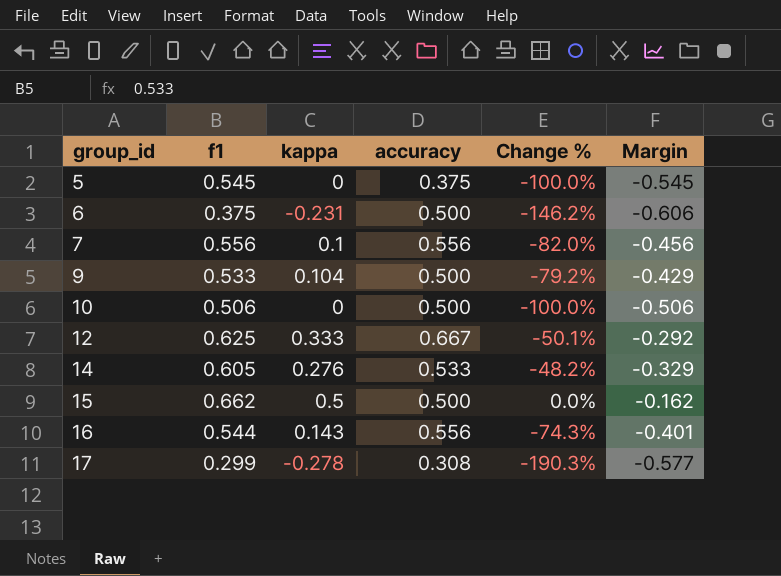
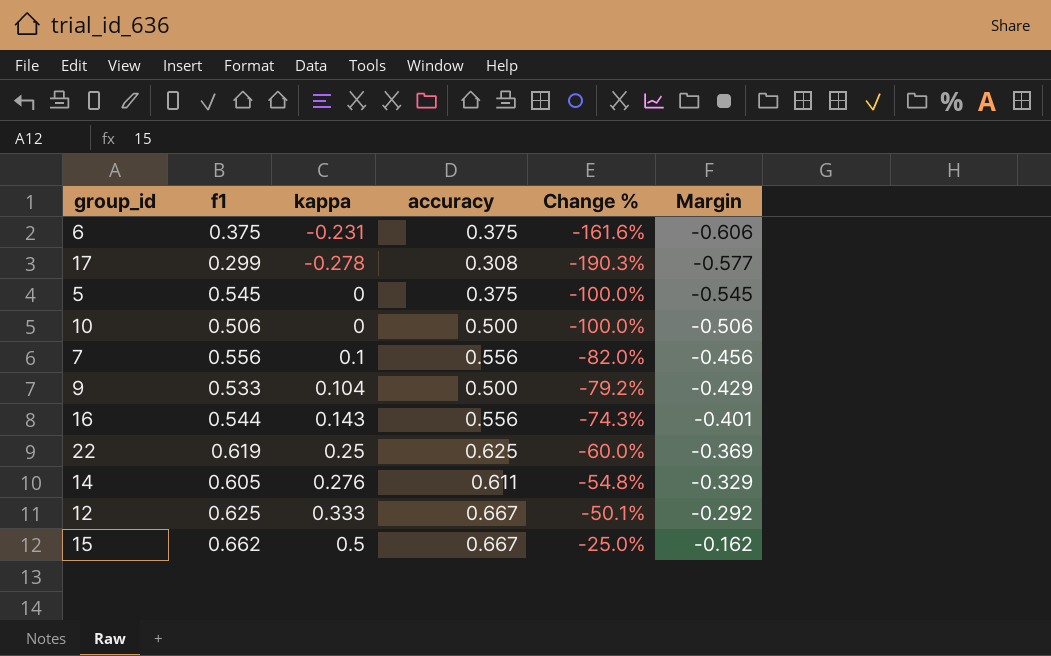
row order: group_id ascending -> Margin ascending
6 | accuracy: 0.500 -> 0.375
6 | Change %: -146.2% -> -161.6%
row 22: none -> 0.619 | 0.25 | 0.625 | -60.0% | -0.369
14 | accuracy: 0.533 -> 0.611
14 | Change %: -48.2% -> -54.8%
15 | accuracy: 0.500 -> 0.667
15 | Change %: 0.0% -> -25.0%

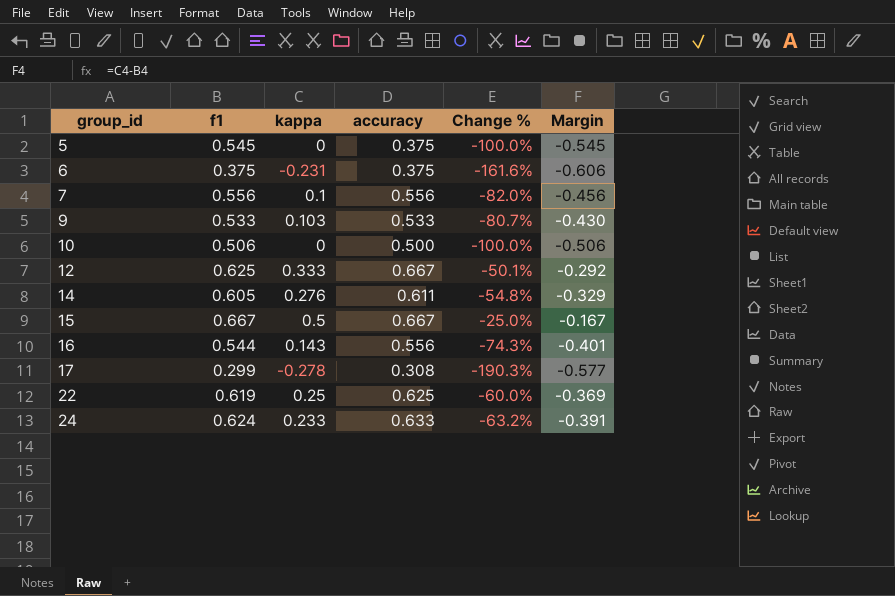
row order: Margin ascending -> group_id ascending
9 | kappa: 0.104 -> 0.103
9 | accuracy: 0.500 -> 0.533
9 | Change %: -79.2% -> -80.7%
9 | Margin: -0.429 -> -0.430
15 | f1: 0.662 -> 0.667
15 | Margin: -0.162 -> -0.167
row 24: none -> 0.624 | 0.233 | 0.633 | -63.2% | -0.391

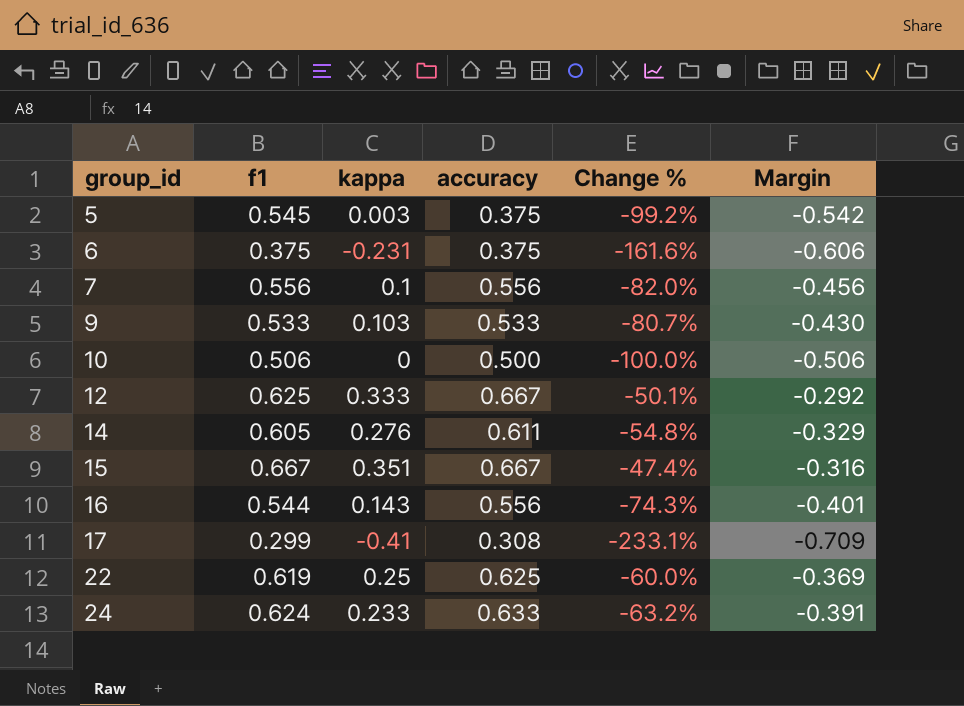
5 | kappa: 0 -> 0.003
5 | Change %: -100.0% -> -99.2%
5 | Margin: -0.545 -> -0.542
15 | kappa: 0.5 -> 0.351
15 | Change %: -25.0% -> -47.4%
15 | Margin: -0.167 -> -0.316
17 | kappa: -0.278 -> -0.41
17 | Change %: -190.3% -> -233.1%
17 | Margin: -0.577 -> -0.709

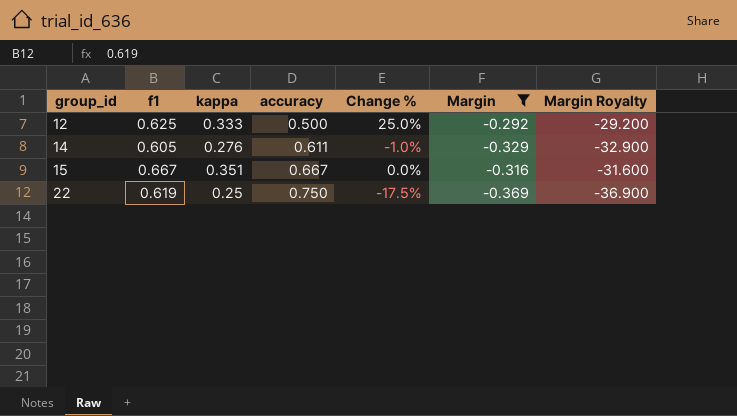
filter: none -> Margin >= -0.369
column Change % | formula: ([kappa] - [accuracy]) / [accuracy] -> ([f1] - [accuracy]) / [accuracy]
column Margin Royalty | formula: none -> [Margin] * 100
12 | accuracy: 0.667 -> 0.500
22 | accuracy: 0.625 -> 0.750

